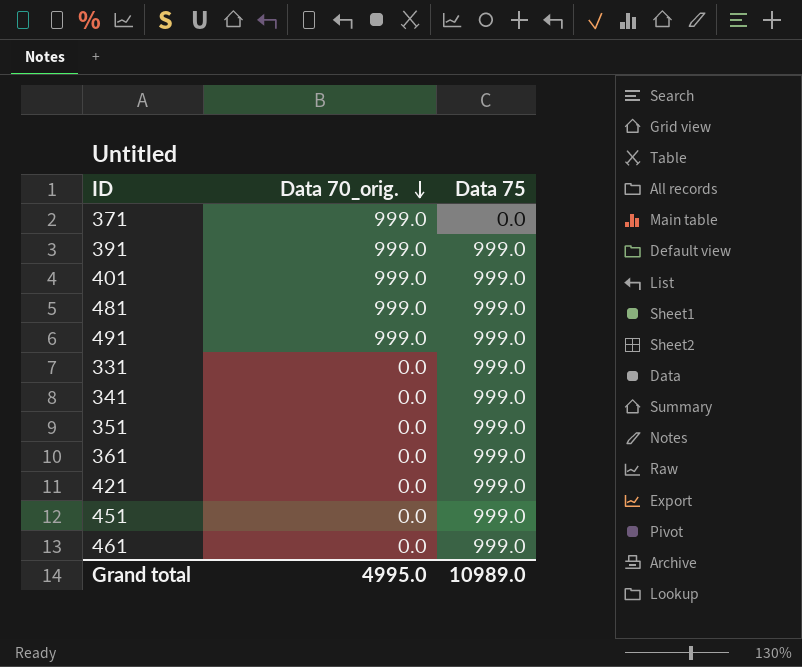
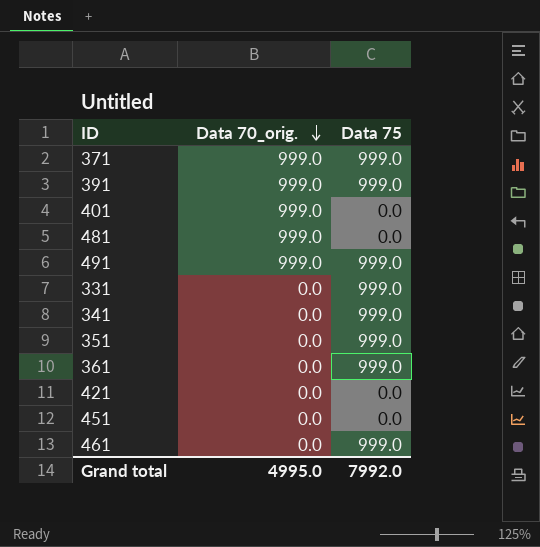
371 | Data 75: 0.0 -> 999.0
401 | Data 75: 999.0 -> 0.0
481 | Data 75: 999.0 -> 0.0
421 | Data 75: 999.0 -> 0.0
451 | Data 75: 999.0 -> 0.0
Grand total | Data 75: 10989.0 -> 7992.0

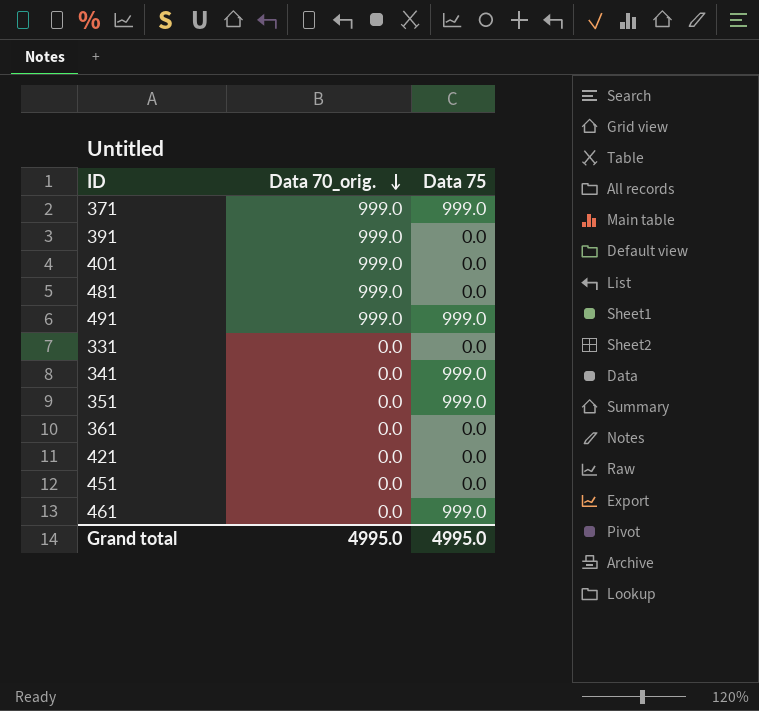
391 | Data 75: 999.0 -> 0.0
331 | Data 75: 999.0 -> 0.0
361 | Data 75: 999.0 -> 0.0
Grand total | Data 75: 7992.0 -> 4995.0

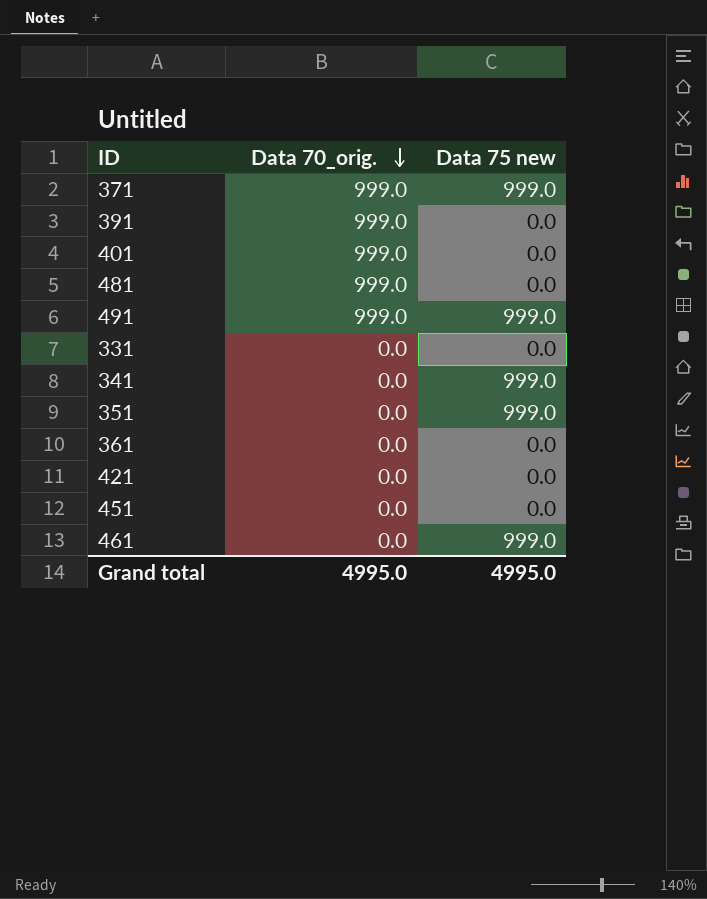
column name: Data 75 -> Data 75 new

